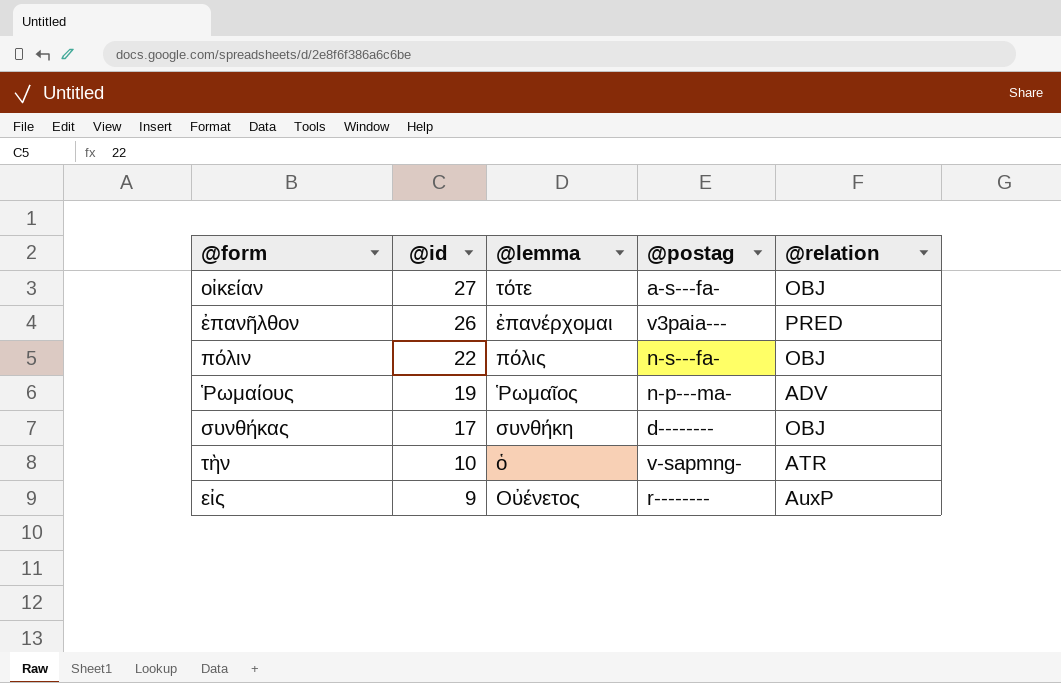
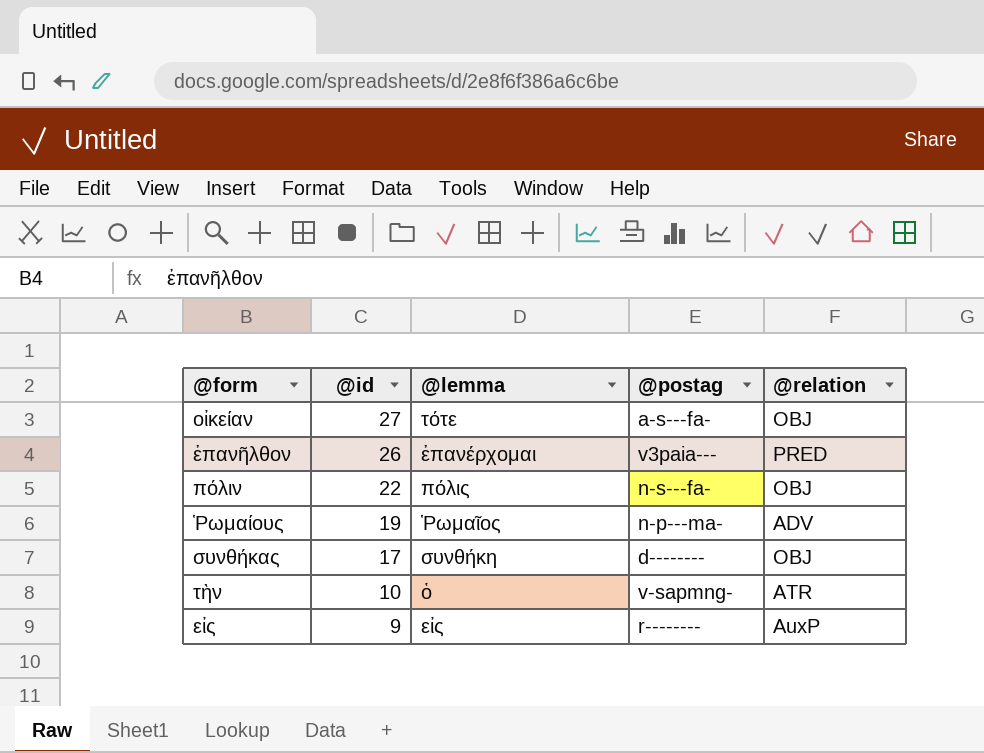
εἰς | @lemma: Οὐένετος -> εἰς

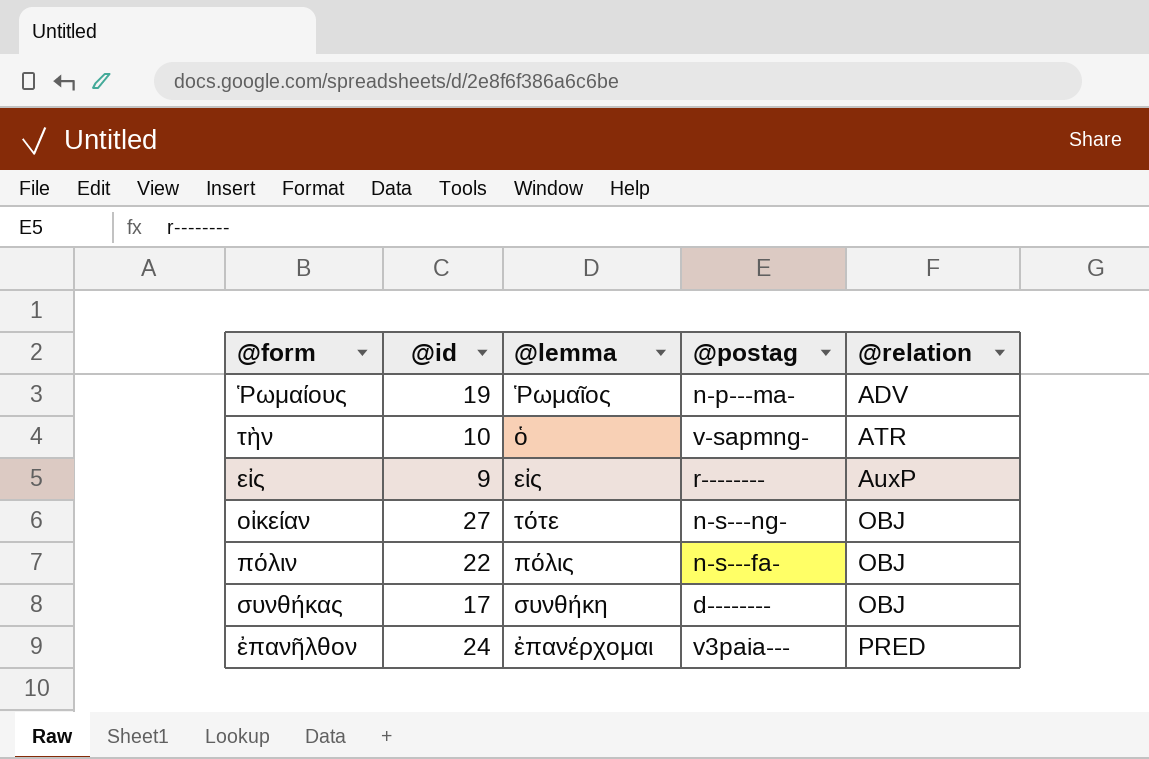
row order: @id descending -> @relation ascending
οἰκείαν | @postag: a-s---fa- -> n-s---ng-
ἐπανῆλθον | @id: 26 -> 24

